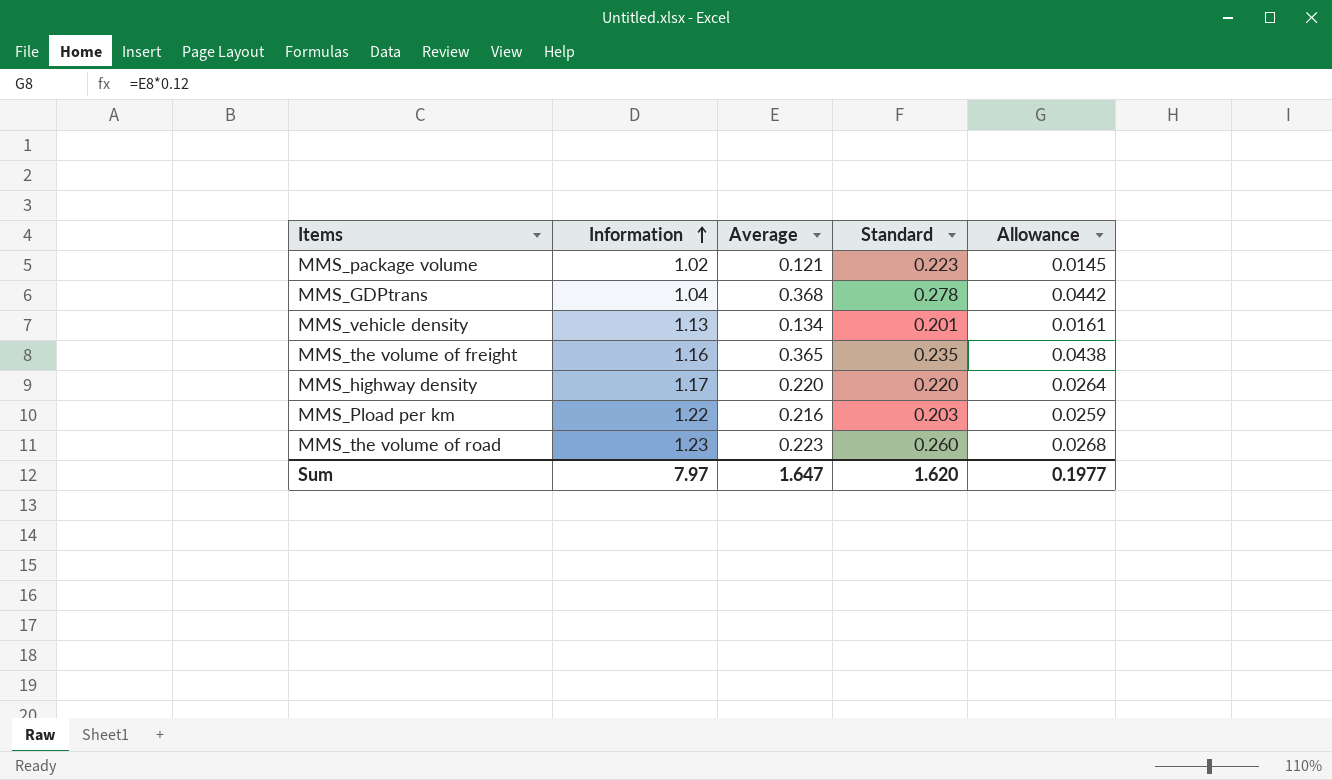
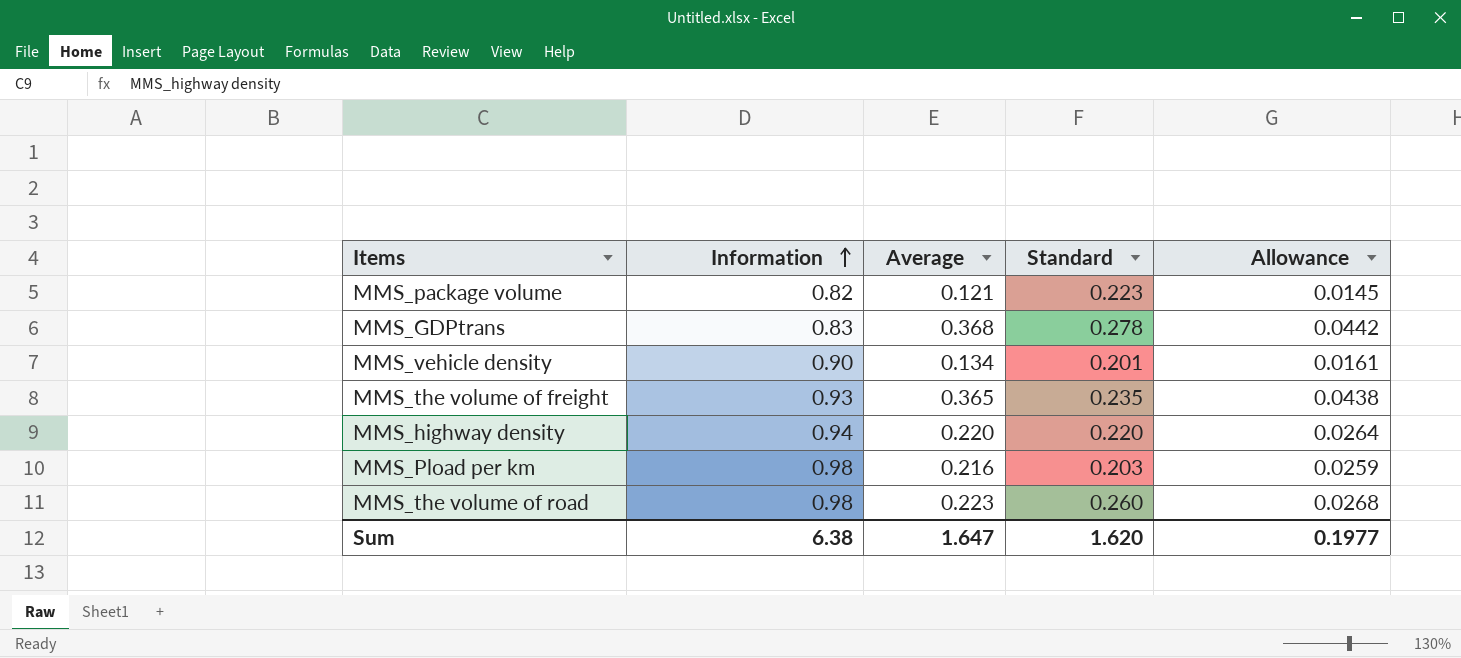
MMS_package volume | Information: 1.02 -> 0.82
MMS_GDPtrans | Information: 1.04 -> 0.83
MMS_vehicle density | Information: 1.13 -> 0.90
MMS_the volume of freight | Information: 1.16 -> 0.93
MMS_highway density | Information: 1.17 -> 0.94
MMS_Pload per km | Information: 1.22 -> 0.98
MMS_the volume of road | Information: 1.23 -> 0.98
Sum | Information: 7.97 -> 6.38

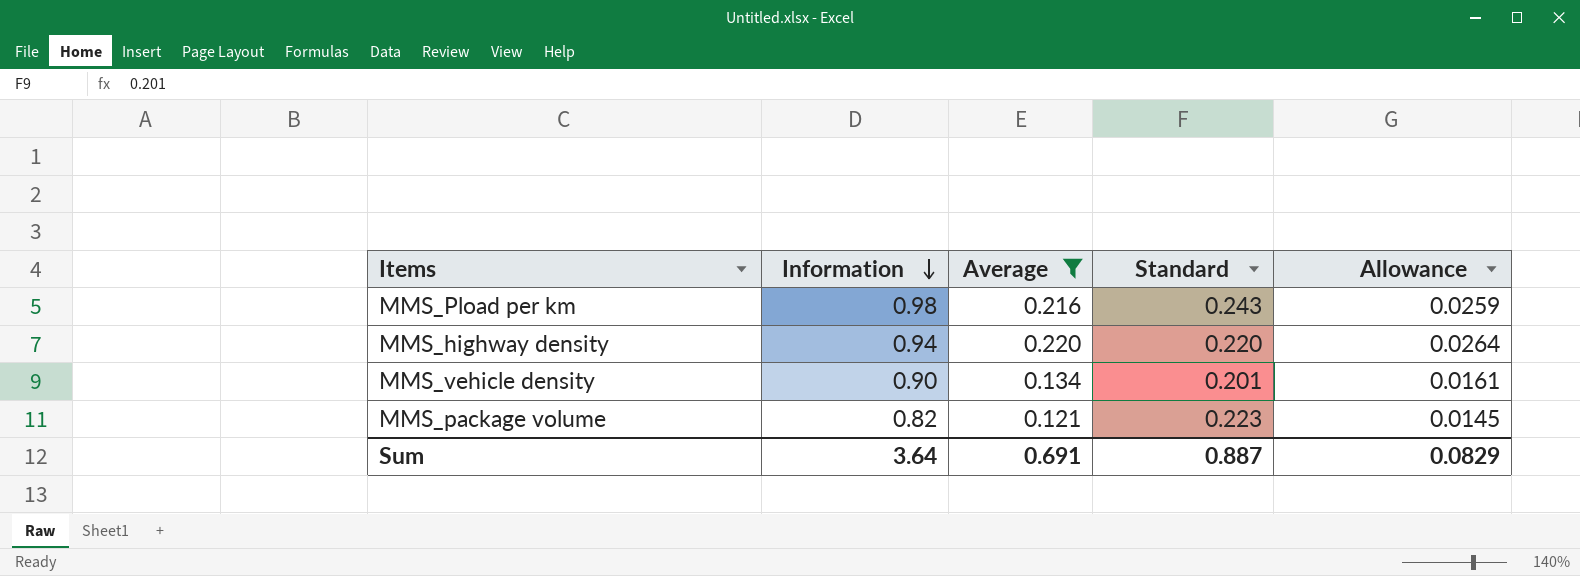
filter: none -> Average <= 0.220
row order: Information ascending -> Information descending
MMS_Pload per km | Standard: 0.203 -> 0.243
Sum | Information: 6.38 -> 3.64
Sum | Average: 1.647 -> 0.691
Sum | Standard: 1.620 -> 0.887
Sum | Allowance: 0.1977 -> 0.0829

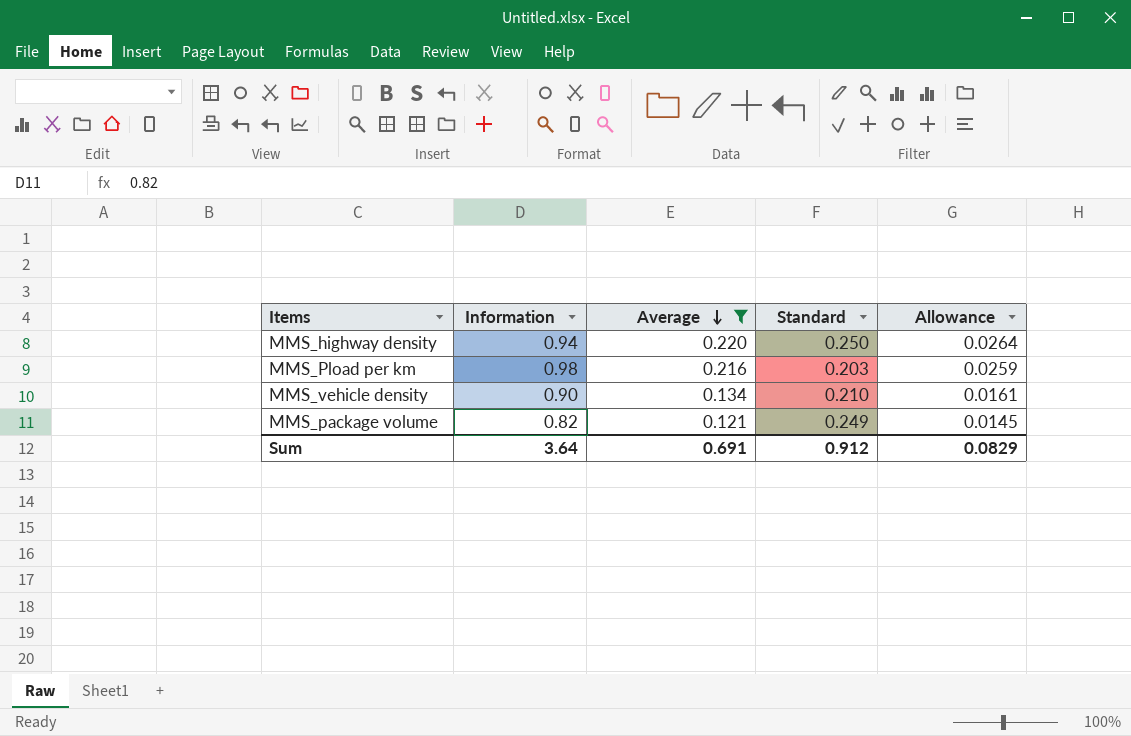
row order: Information descending -> Average descending
MMS_highway density | Standard: 0.220 -> 0.250
MMS_Pload per km | Standard: 0.243 -> 0.203
MMS_vehicle density | Standard: 0.201 -> 0.210
MMS_package volume | Standard: 0.223 -> 0.249
Sum | Standard: 0.887 -> 0.912

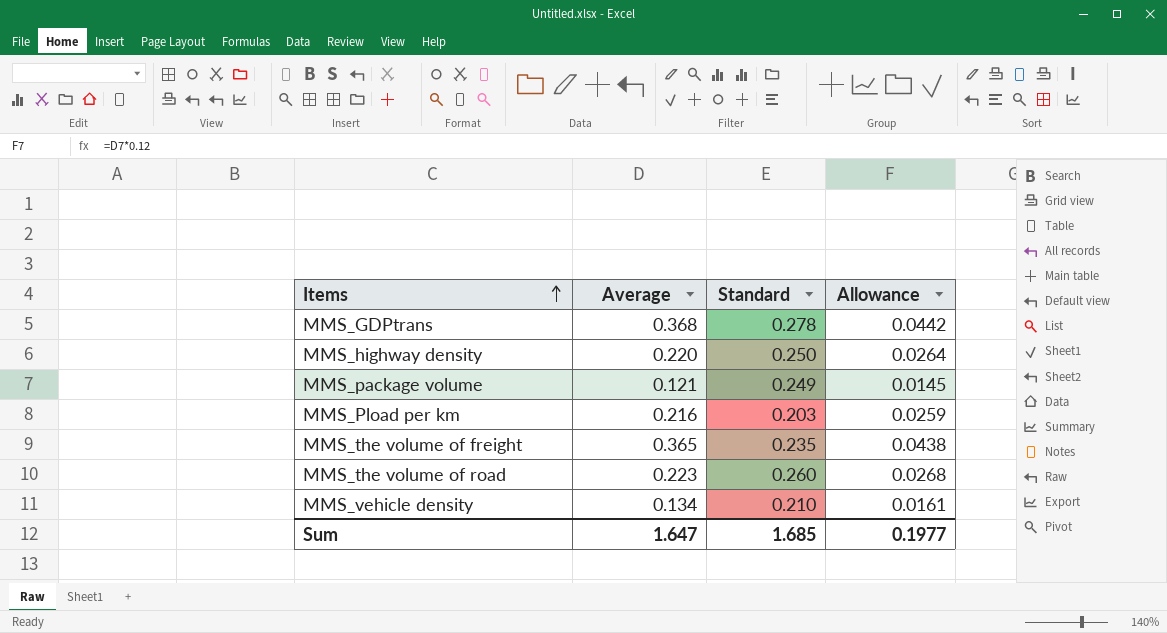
filter: Average <= 0.220 -> none
row order: Average descending -> Items ascending
column Information | position: 2 -> none
Sum | Average: 0.691 -> 1.647
Sum | Standard: 0.912 -> 1.685
Sum | Allowance: 0.0829 -> 0.1977

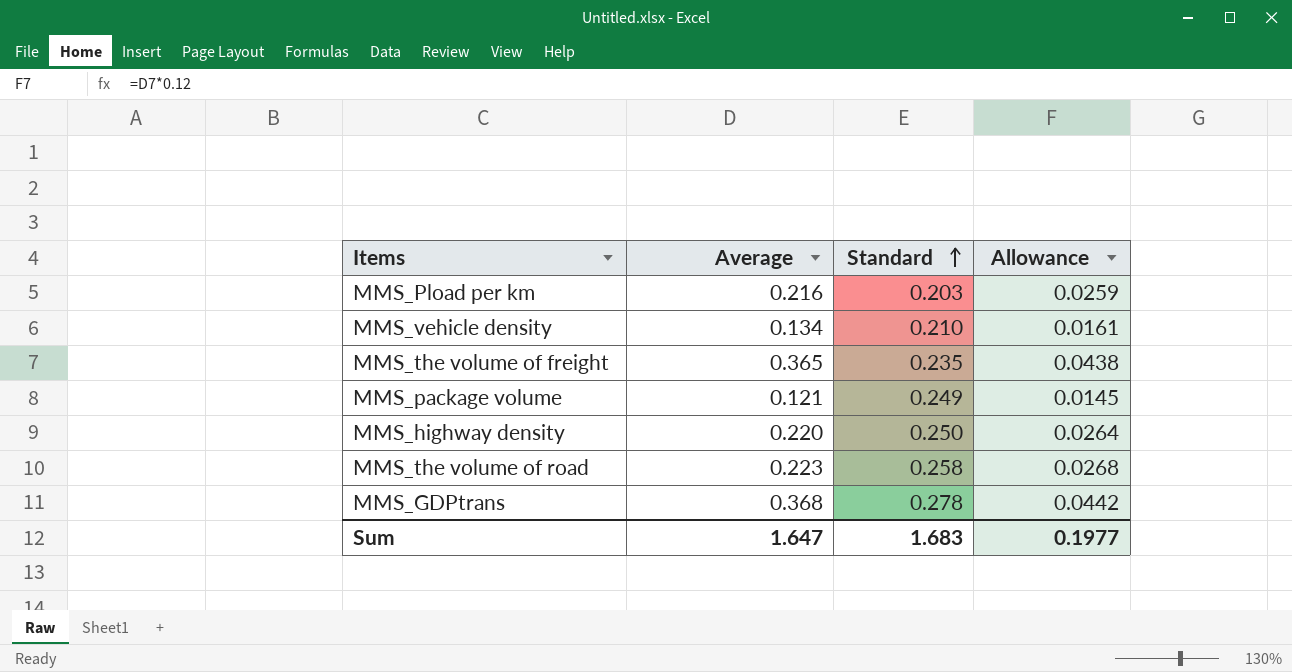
row order: Items ascending -> Standard ascending
MMS_the volume of road | Standard: 0.260 -> 0.258
Sum | Standard: 1.685 -> 1.683

